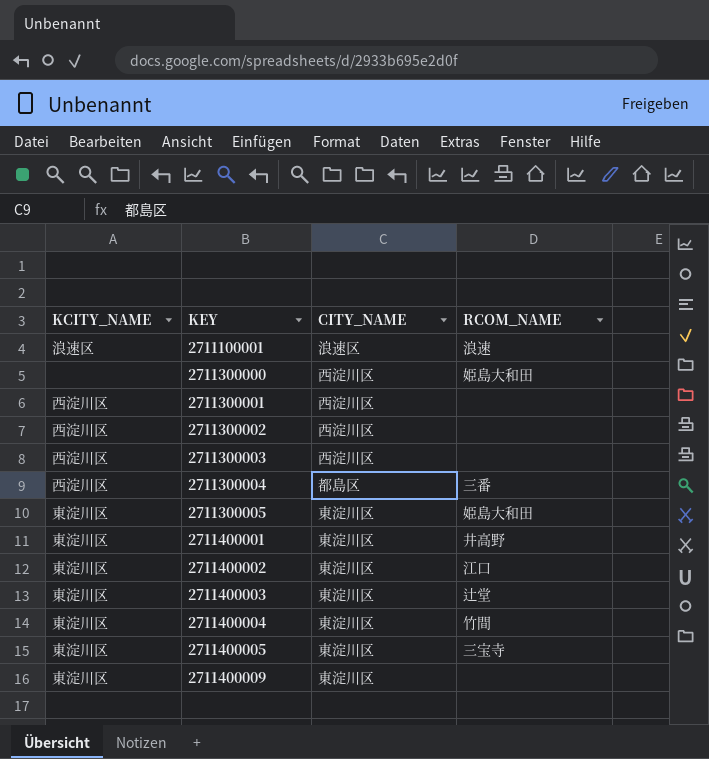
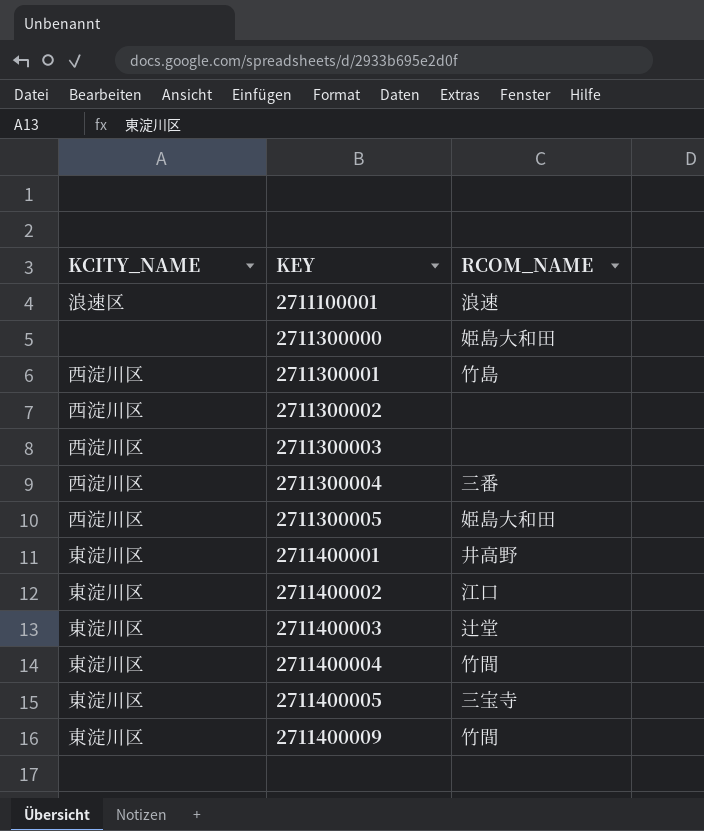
column CITY_NAME | position: 3 -> none
2711300001 | RCOM_NAME: none -> 竹島
2711300005 | KCITY_NAME: 東淀川区 -> 西淀川区
2711400009 | RCOM_NAME: none -> 竹間

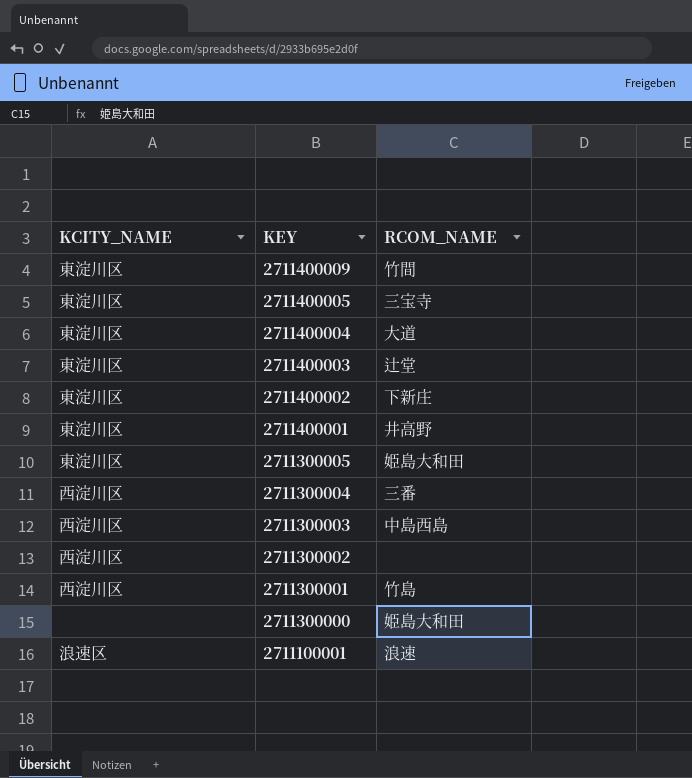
row order: KEY ascending -> KEY descending
2711400004 | RCOM_NAME: 竹間 -> 大道
2711400002 | RCOM_NAME: 江口 -> 下新庄
2711300005 | KCITY_NAME: 西淀川区 -> 東淀川区
2711300003 | RCOM_NAME: none -> 中島西島

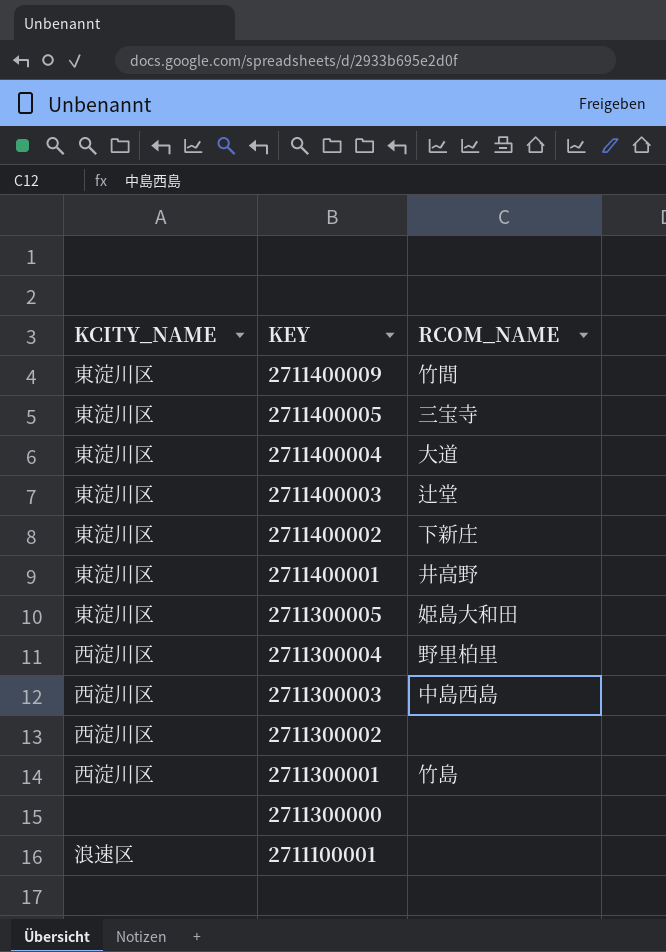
2711300004 | RCOM_NAME: 三番 -> 野里柏里
2711300000 | RCOM_NAME: 姫島大和田 -> none
2711100001 | RCOM_NAME: 浪速 -> none

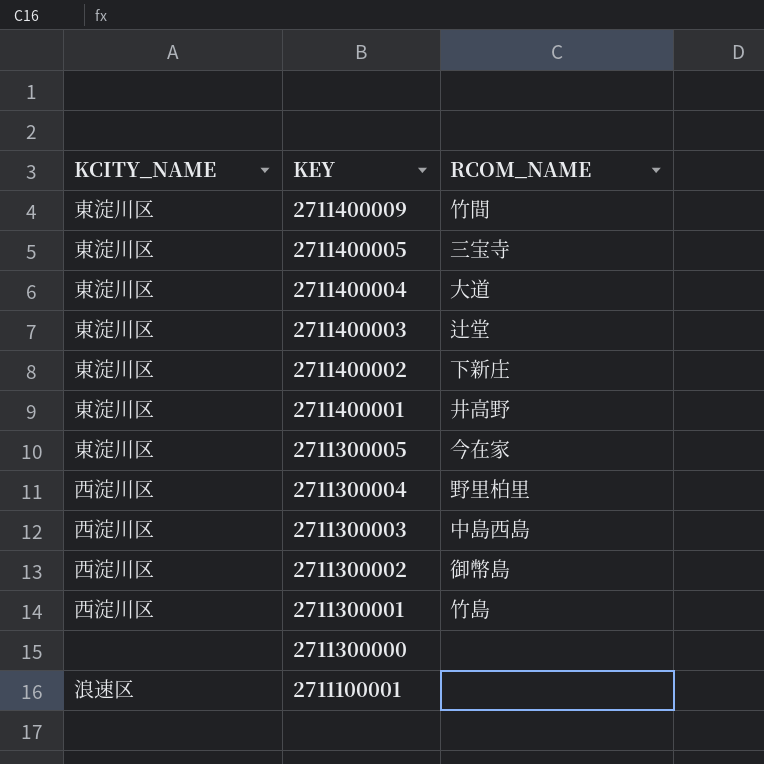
2711300005 | RCOM_NAME: 姫島大和田 -> 今在家
2711300002 | RCOM_NAME: none -> 御幣島

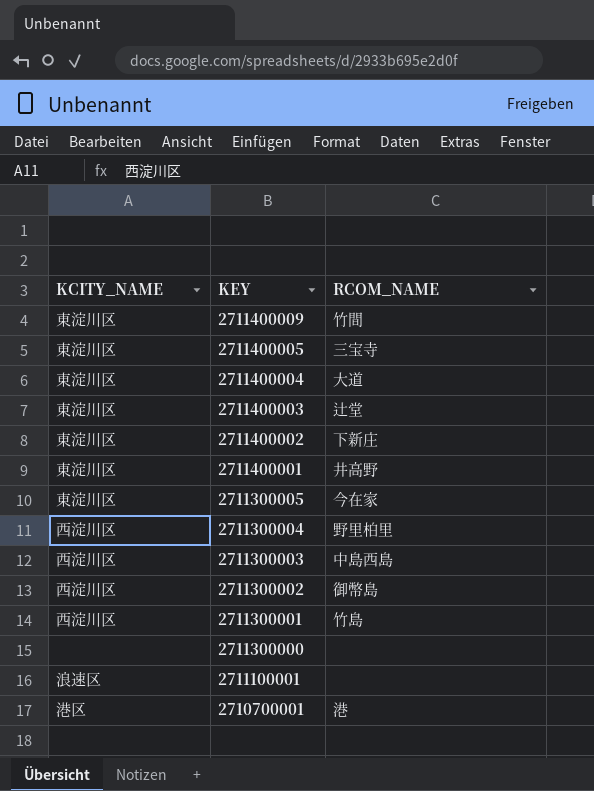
row 2710700001: none -> 港区 | 港

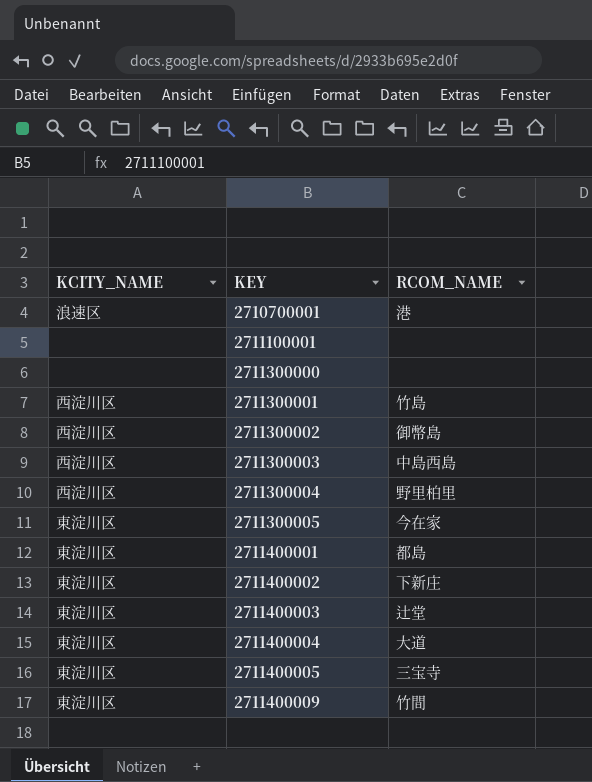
row order: KEY descending -> KEY ascending
2710700001 | KCITY_NAME: 港区 -> 浪速区
2711100001 | KCITY_NAME: 浪速区 -> none
2711400001 | RCOM_NAME: 井高野 -> 都島

